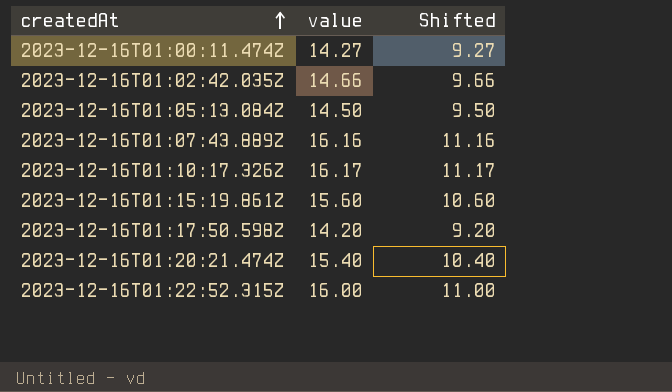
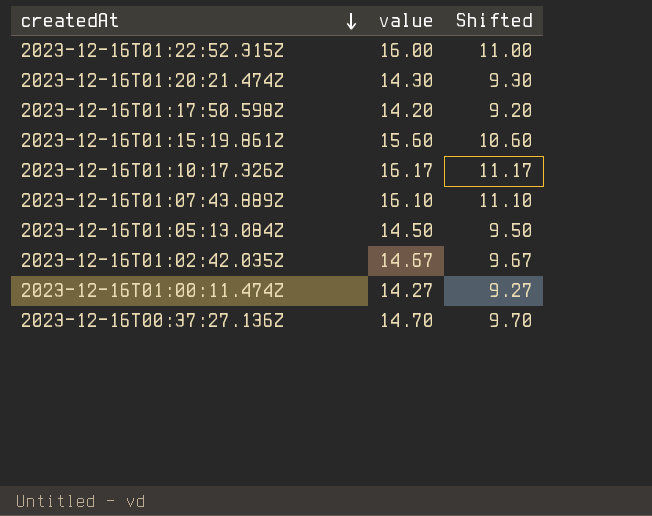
row order: createdAt ascending -> createdAt descending
2023-12-16T01:20:21.474Z | value: 15.40 -> 14.30
2023-12-16T01:20:21.474Z | Shifted: 10.40 -> 9.30
2023-12-16T01:07:43.889Z | value: 16.16 -> 16.10
2023-12-16T01:07:43.889Z | Shifted: 11.16 -> 11.10
2023-12-16T01:02:42.035Z | value: 14.66 -> 14.67
2023-12-16T01:02:42.035Z | Shifted: 9.66 -> 9.67
row 2023-12-16T00:37:27.136Z: none -> 14.70 | 9.70

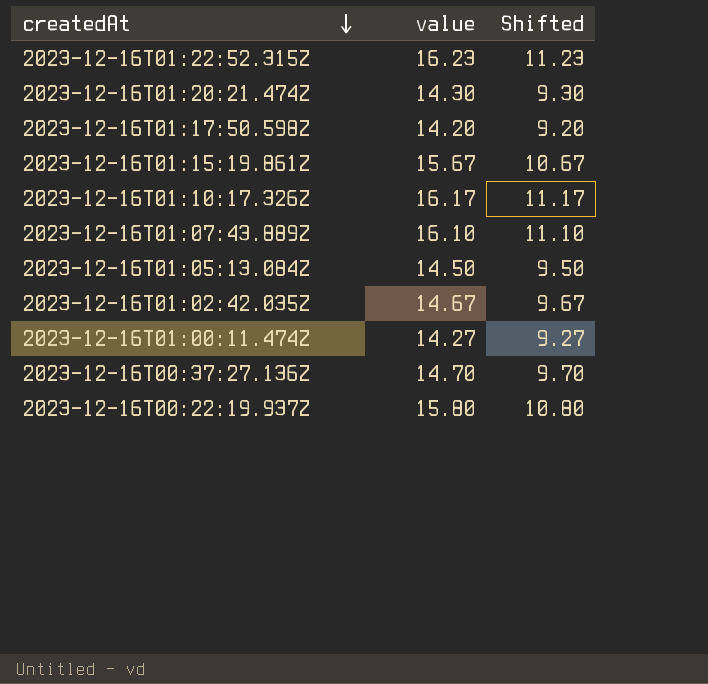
2023-12-16T01:22:52.315Z | value: 16.00 -> 16.23
2023-12-16T01:22:52.315Z | Shifted: 11.00 -> 11.23
2023-12-16T01:15:19.861Z | value: 15.60 -> 15.67
2023-12-16T01:15:19.861Z | Shifted: 10.60 -> 10.67
row 2023-12-16T00:22:19.937Z: none -> 15.80 | 10.80

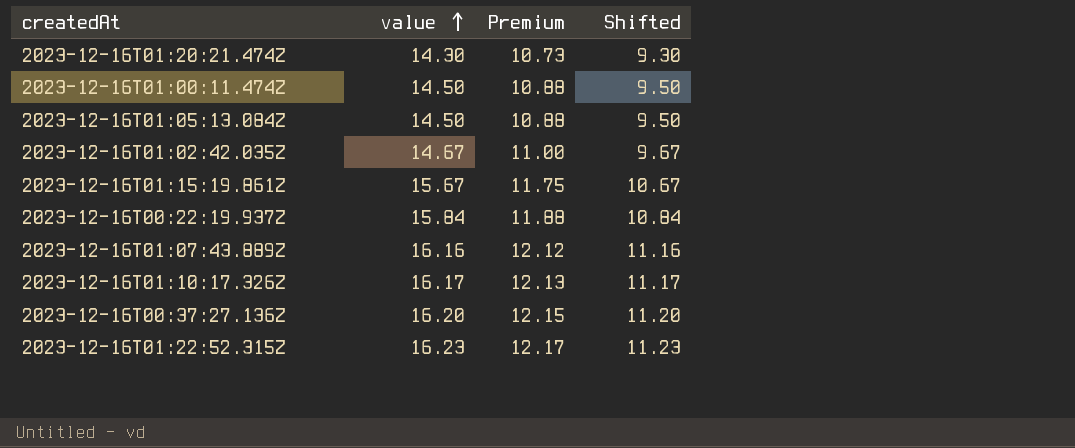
row order: createdAt descending -> value ascending
column Premium | formula: none -> [value] * 0.75
row 2023-12-16T01:17:50.598Z: 14.20 | 9.20 -> none
2023-12-16T01:00:11.474Z | value: 14.27 -> 14.50
2023-12-16T01:00:11.474Z | Shifted: 9.27 -> 9.50
2023-12-16T00:22:19.937Z | value: 15.80 -> 15.84
2023-12-16T00:22:19.937Z | Shifted: 10.80 -> 10.84
2023-12-16T01:07:43.889Z | value: 16.10 -> 16.16
2023-12-16T01:07:43.889Z | Shifted: 11.10 -> 11.16
2023-12-16T00:37:27.136Z | value: 14.70 -> 16.20
2023-12-16T00:37:27.136Z | Shifted: 9.70 -> 11.20

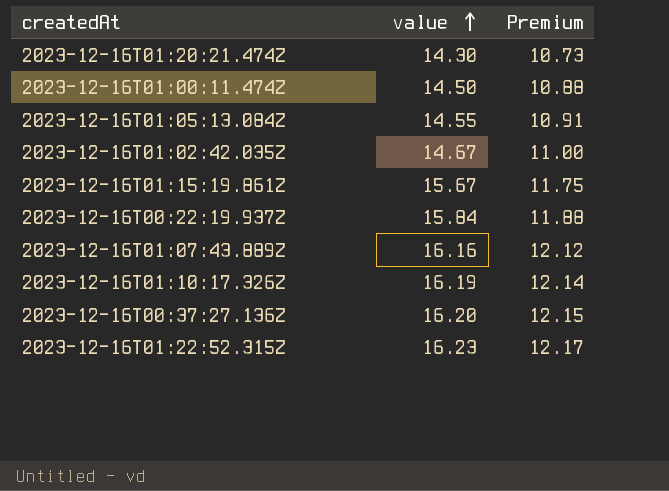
column Shifted | formula: [value] - 5 -> none
2023-12-16T01:05:13.084Z | value: 14.50 -> 14.55
2023-12-16T01:05:13.084Z | Premium: 10.88 -> 10.91
2023-12-16T01:10:17.326Z | value: 16.17 -> 16.19
2023-12-16T01:10:17.326Z | Premium: 12.13 -> 12.14

